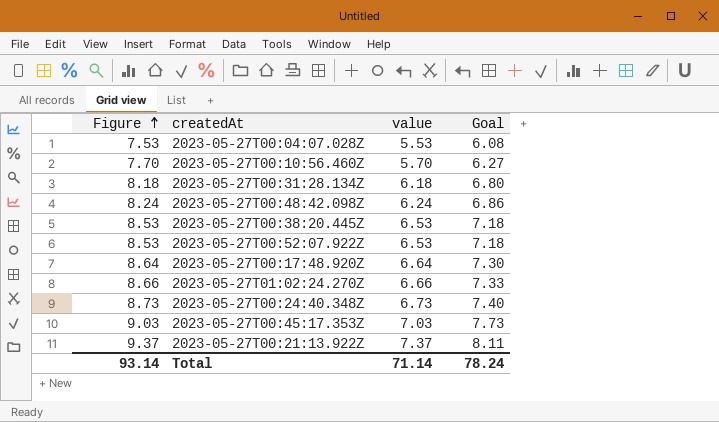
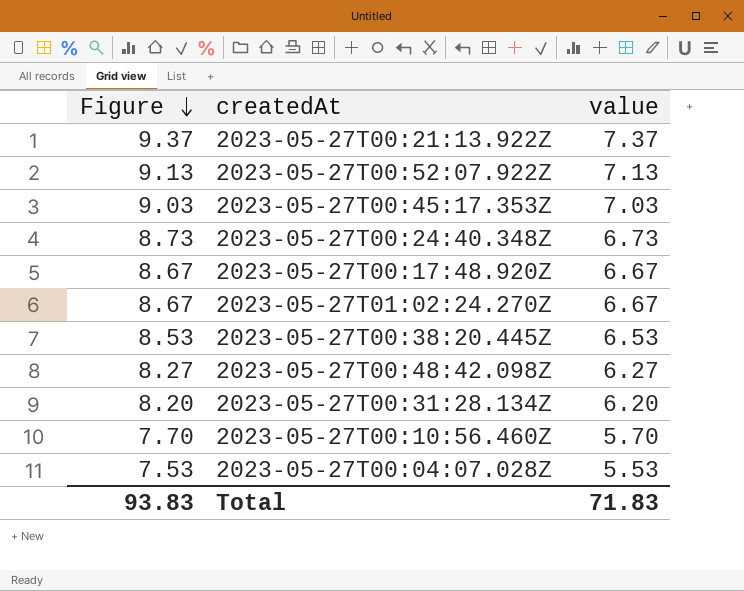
row order: Figure ascending -> Figure descending
column Goal | formula: [value] * 1.1 -> none
2023-05-27T00:52:07.922Z | Figure: 8.53 -> 9.13
2023-05-27T00:52:07.922Z | value: 6.53 -> 7.13
2023-05-27T00:17:48.920Z | Figure: 8.64 -> 8.67
2023-05-27T00:17:48.920Z | value: 6.64 -> 6.67
2023-05-27T01:02:24.270Z | Figure: 8.66 -> 8.67
2023-05-27T01:02:24.270Z | value: 6.66 -> 6.67
2023-05-27T00:48:42.098Z | Figure: 8.24 -> 8.27
2023-05-27T00:48:42.098Z | value: 6.24 -> 6.27
2023-05-27T00:31:28.134Z | Figure: 8.18 -> 8.20
2023-05-27T00:31:28.134Z | value: 6.18 -> 6.20
Total | Figure: 93.14 -> 93.83
Total | value: 71.14 -> 71.83

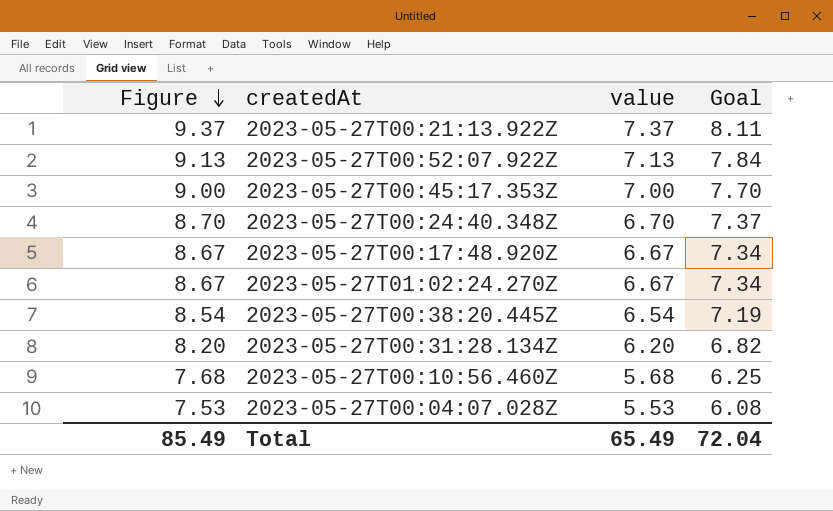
column Goal | formula: none -> [value] * 1.1
row 2023-05-27T00:48:42.098Z: 8.27 | 6.27 -> none
2023-05-27T00:45:17.353Z | Figure: 9.03 -> 9.00
2023-05-27T00:45:17.353Z | value: 7.03 -> 7.00
2023-05-27T00:24:40.348Z | Figure: 8.73 -> 8.70
2023-05-27T00:24:40.348Z | value: 6.73 -> 6.70
2023-05-27T00:38:20.445Z | Figure: 8.53 -> 8.54
2023-05-27T00:38:20.445Z | value: 6.53 -> 6.54
2023-05-27T00:10:56.460Z | Figure: 7.70 -> 7.68
2023-05-27T00:10:56.460Z | value: 5.70 -> 5.68
Total | Figure: 93.83 -> 85.49
Total | value: 71.83 -> 65.49

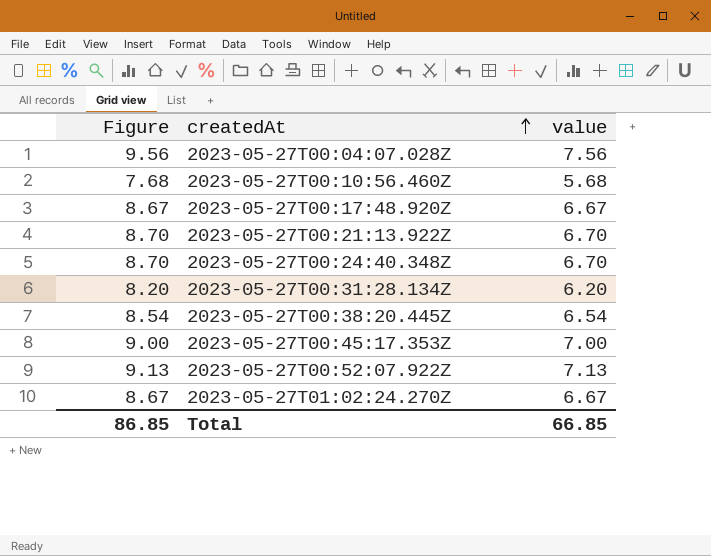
row order: Figure descending -> createdAt ascending
column Goal | formula: [value] * 1.1 -> none
2023-05-27T00:04:07.028Z | Figure: 7.53 -> 9.56
2023-05-27T00:04:07.028Z | value: 5.53 -> 7.56
2023-05-27T00:21:13.922Z | Figure: 9.37 -> 8.70
2023-05-27T00:21:13.922Z | value: 7.37 -> 6.70
Total | Figure: 85.49 -> 86.85
Total | value: 65.49 -> 66.85

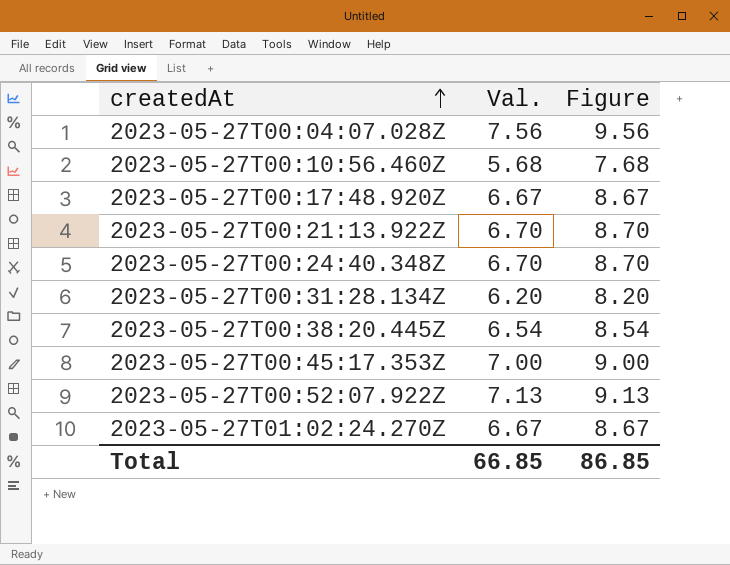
column name: value -> Val.
column Figure | position: 1 -> 3

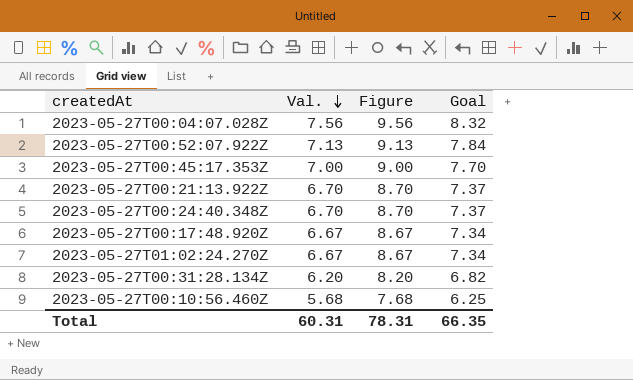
row order: createdAt ascending -> Val. descending
column Goal | formula: none -> [Val.] * 1.1
row 2023-05-27T00:38:20.445Z: 6.54 | 8.54 -> none
Total | Val.: 66.85 -> 60.31
Total | Figure: 86.85 -> 78.31

